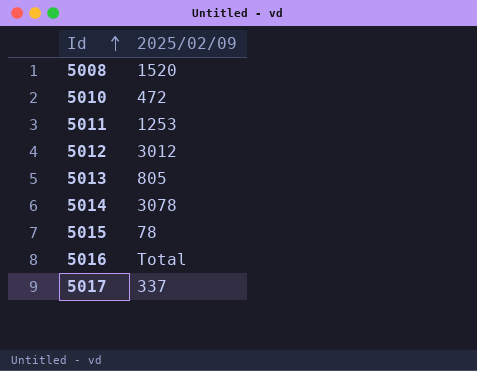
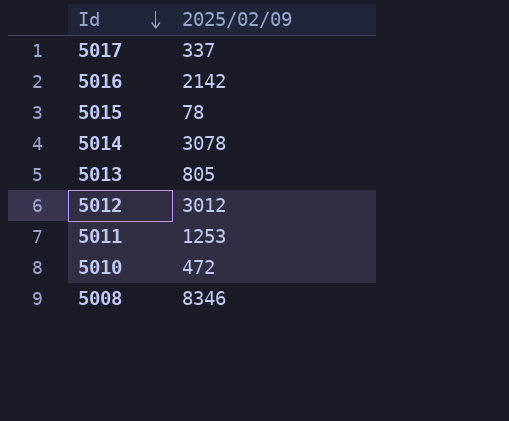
row order: Id ascending -> Id descending
5016 | 2025/02/09: Total -> 2142
5008 | 2025/02/09: 1520 -> 8346

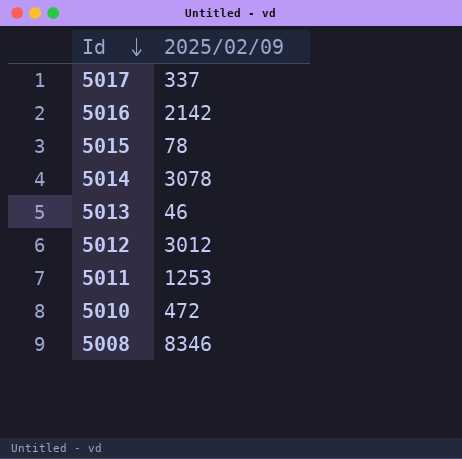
5013 | 2025/02/09: 805 -> 46

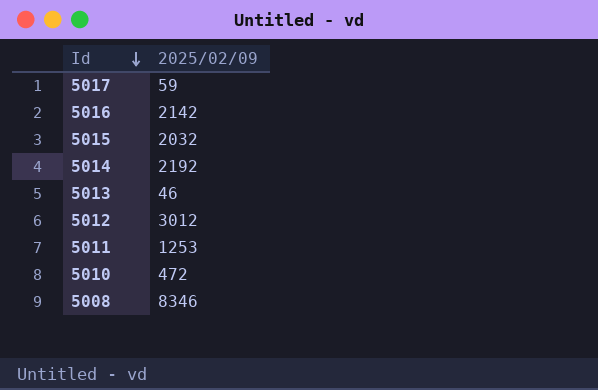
5017 | 2025/02/09: 337 -> 59
5015 | 2025/02/09: 78 -> 2032
5014 | 2025/02/09: 3078 -> 2192

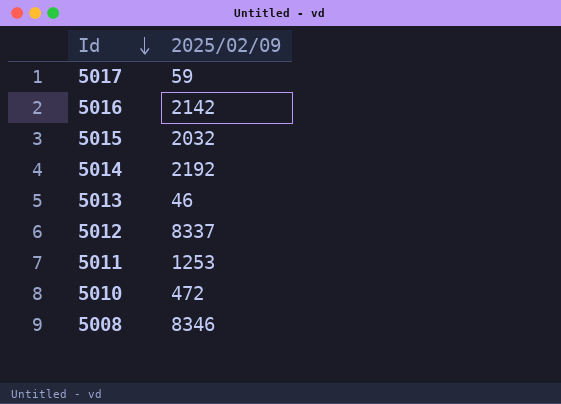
5012 | 2025/02/09: 3012 -> 8337

